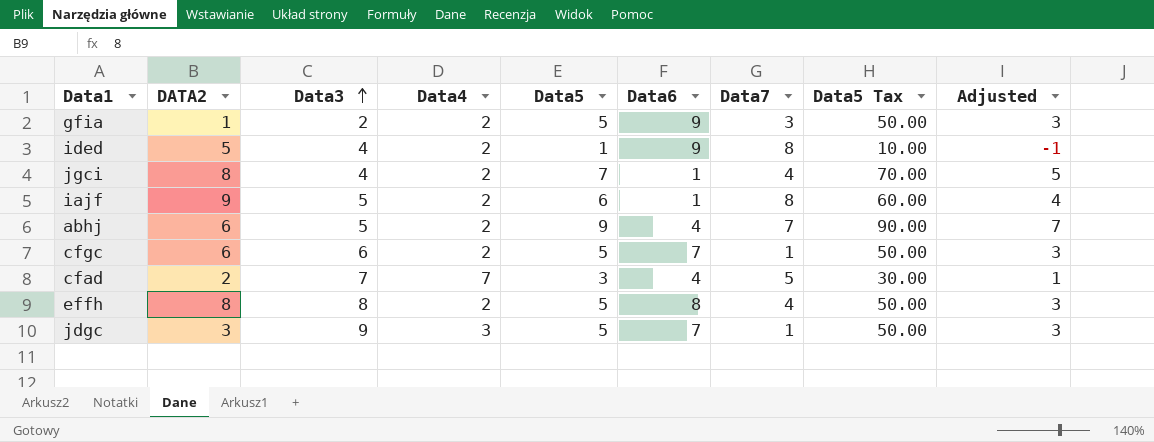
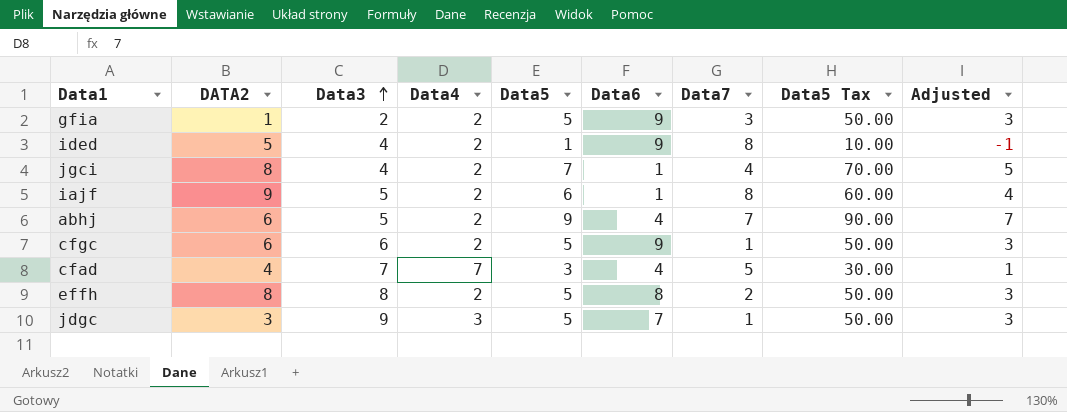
cfgc | Data6: 7 -> 9
cfad | DATA2: 2 -> 4
effh | Data7: 4 -> 2

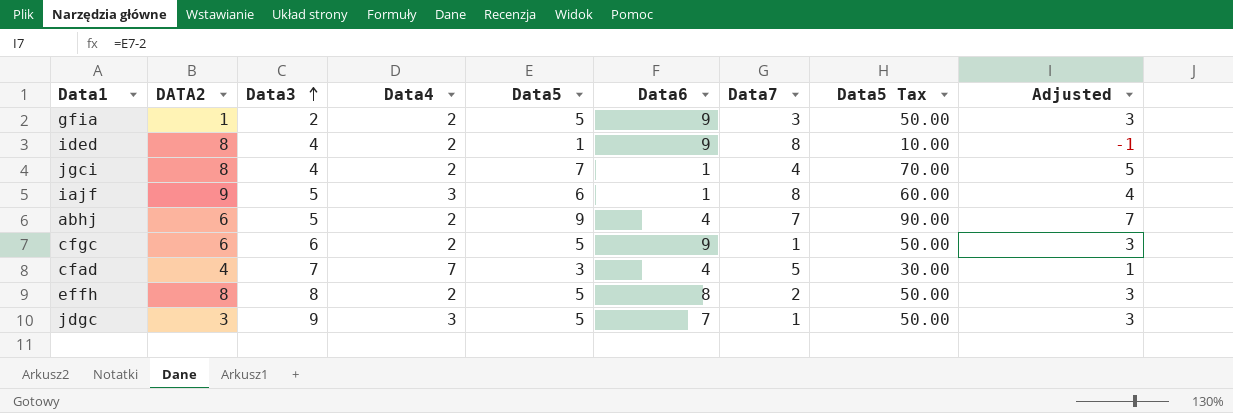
ided | DATA2: 5 -> 8
iajf | Data4: 2 -> 3

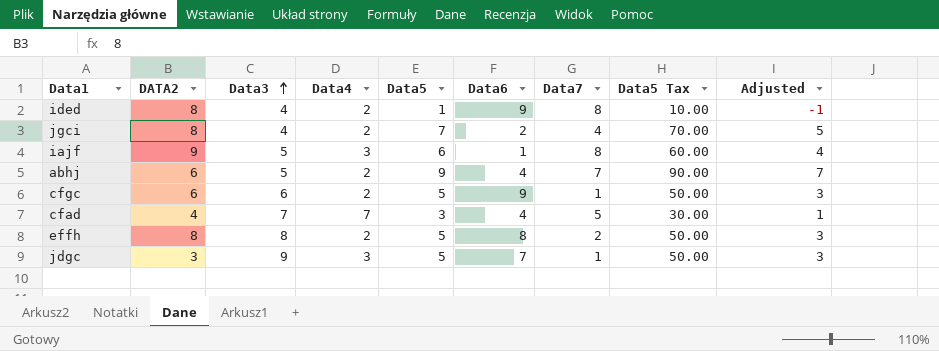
row gfia: 1 | 2 | 2 | 5 | 9 | 3 | 50.00 | 3 -> none
jgci | Data6: 1 -> 2

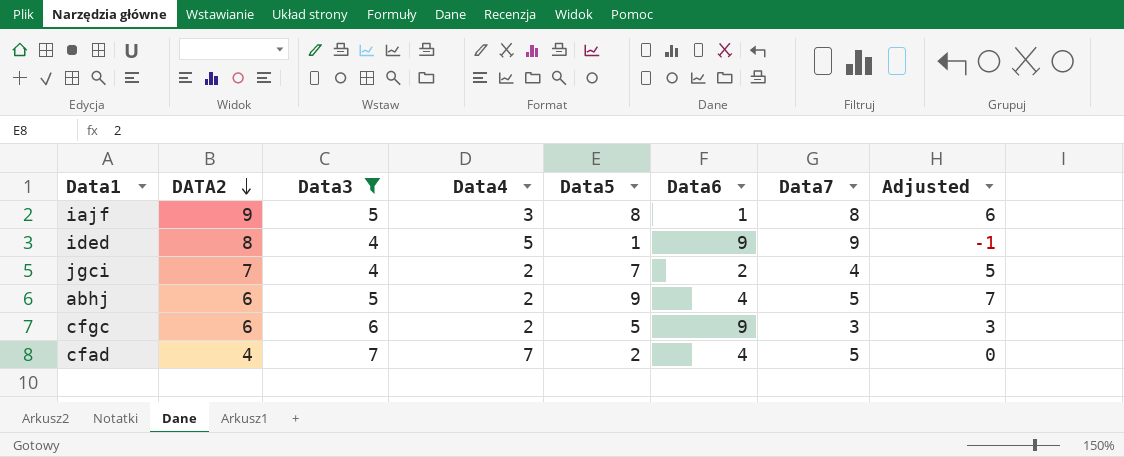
filter: none -> Data3 <= 7
row order: Data3 ascending -> DATA2 descending
column Data5 Tax | formula: [Data5] * 10 -> none
iajf | Data5: 6 -> 8
iajf | Adjusted: 4 -> 6
ided | Data4: 2 -> 5
ided | Data7: 8 -> 9
jgci | DATA2: 8 -> 7
abhj | Data7: 7 -> 5
cfgc | Data7: 1 -> 3
cfad | Data5: 3 -> 2
cfad | Adjusted: 1 -> 0

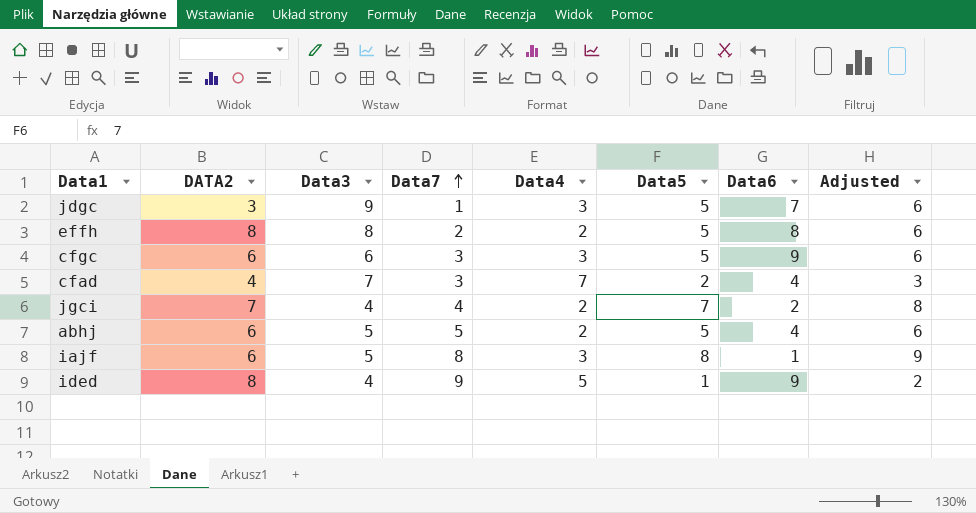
filter: Data3 <= 7 -> none
row order: DATA2 descending -> Data7 ascending
column Data7 | position: 7 -> 4
column Adjusted | formula: [Data5] - 2 -> [Data5] + 1
cfgc | Data4: 2 -> 3
cfad | Data7: 5 -> 3
abhj | Data5: 9 -> 5
iajf | DATA2: 9 -> 6

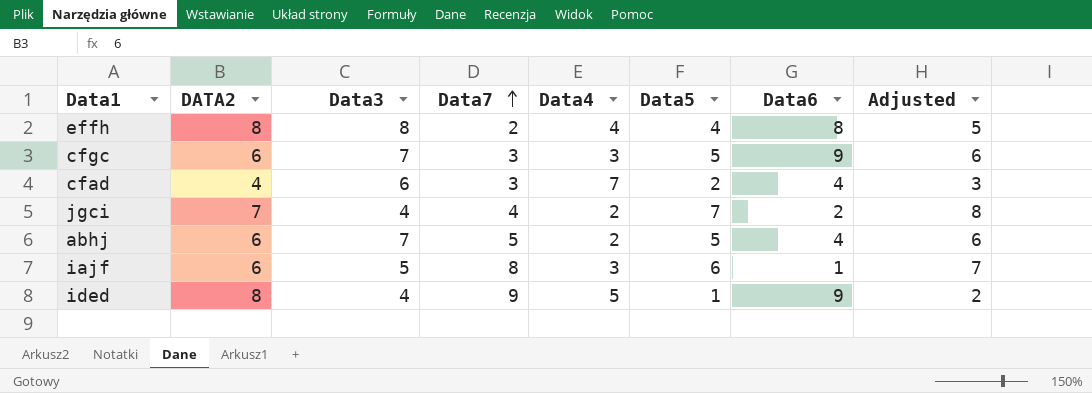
row jdgc: 3 | 9 | 1 | 3 | 5 | 7 | 6 -> none
effh | Data4: 2 -> 4
effh | Data5: 5 -> 4
effh | Adjusted: 6 -> 5
cfgc | Data3: 6 -> 7
cfad | Data3: 7 -> 6
abhj | Data3: 5 -> 7
iajf | Data5: 8 -> 6
iajf | Adjusted: 9 -> 7

